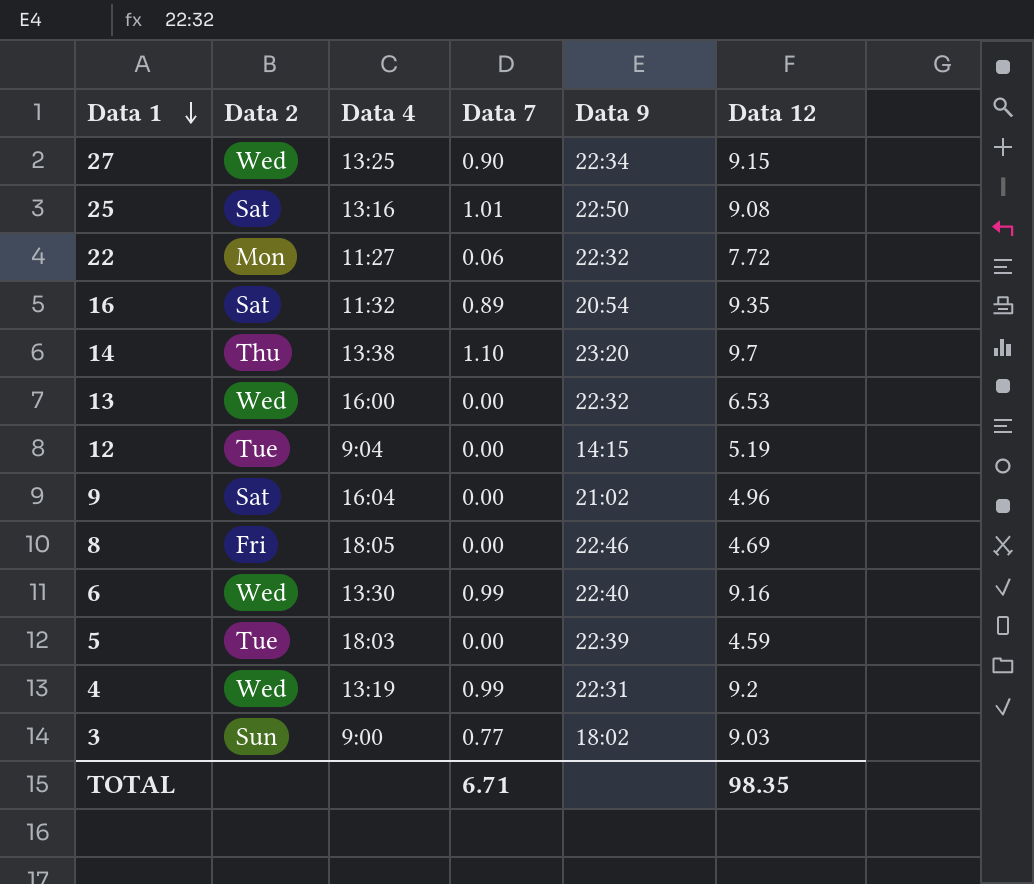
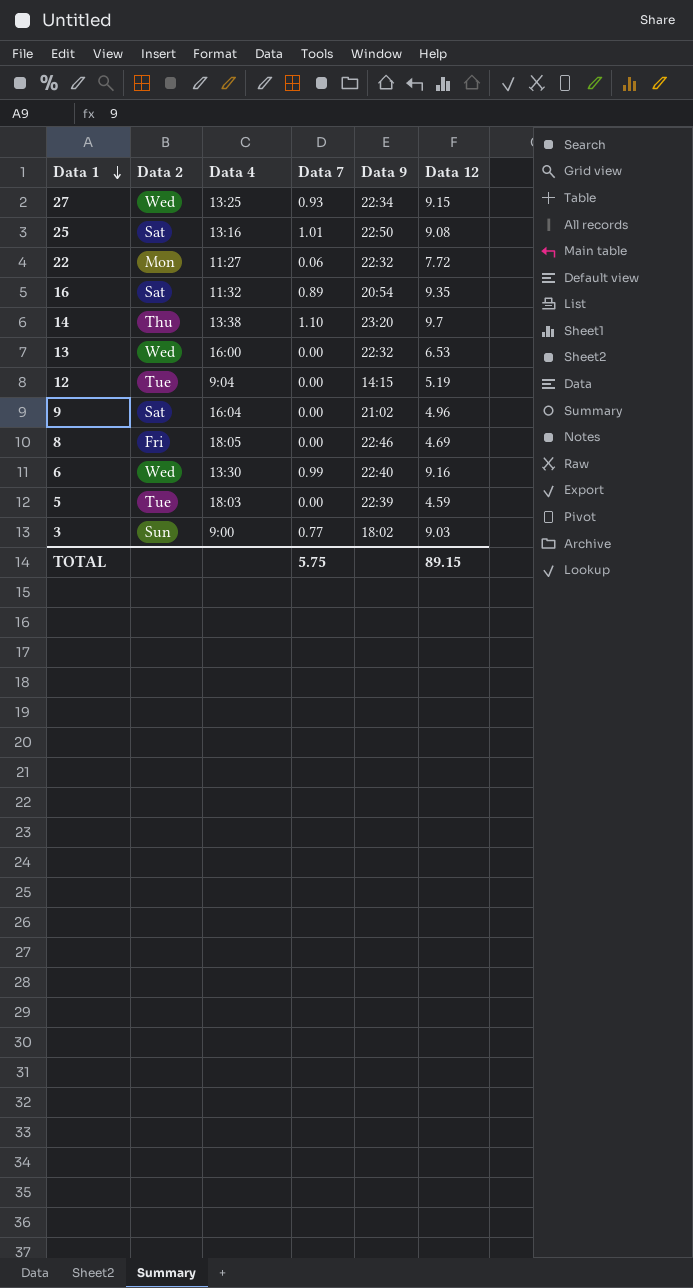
row 4: Wed | 13:19 | 0.99 | 22:31 | 9.2 -> none
27 | Data 7: 0.90 -> 0.93
TOTAL | Data 7: 6.71 -> 5.75
TOTAL | Data 12: 98.35 -> 89.15

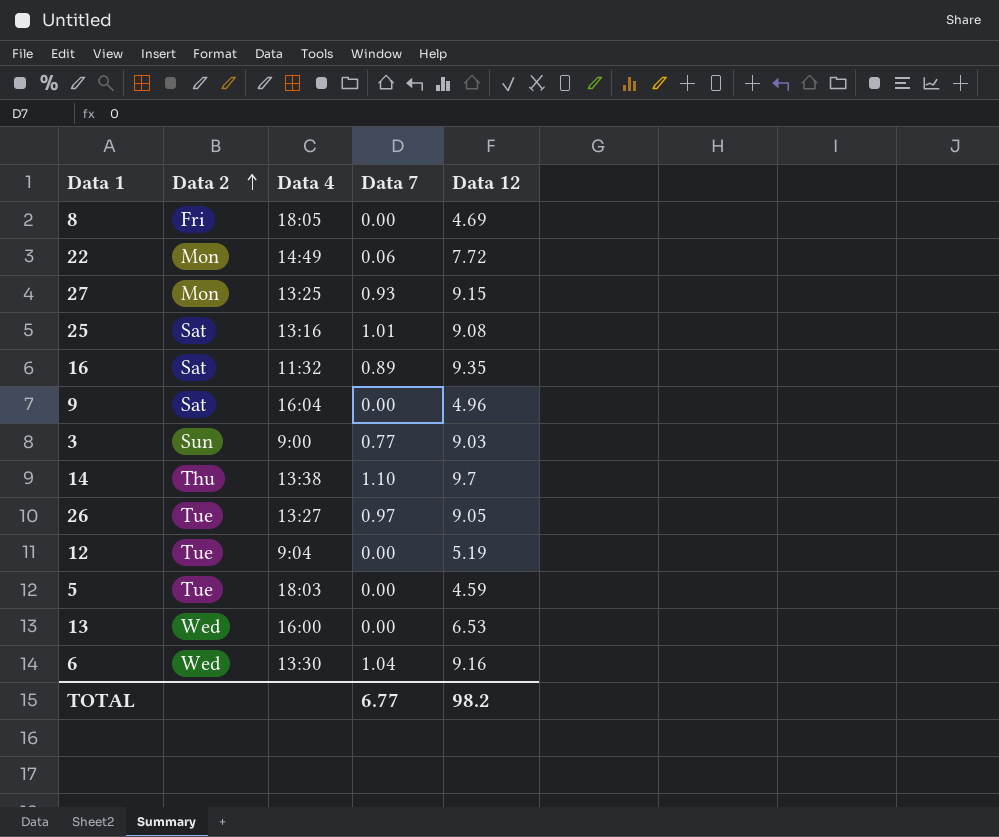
row order: Data 1 descending -> Data 2 ascending
column Data 9 | position: 5 -> none
22 | Data 4: 11:27 -> 14:49
27 | Data 2: Wed -> Mon
row 26: none -> Tue | 13:27 | 0.97 | 9.05
6 | Data 7: 0.99 -> 1.04
TOTAL | Data 7: 5.75 -> 6.77
TOTAL | Data 12: 89.15 -> 98.2

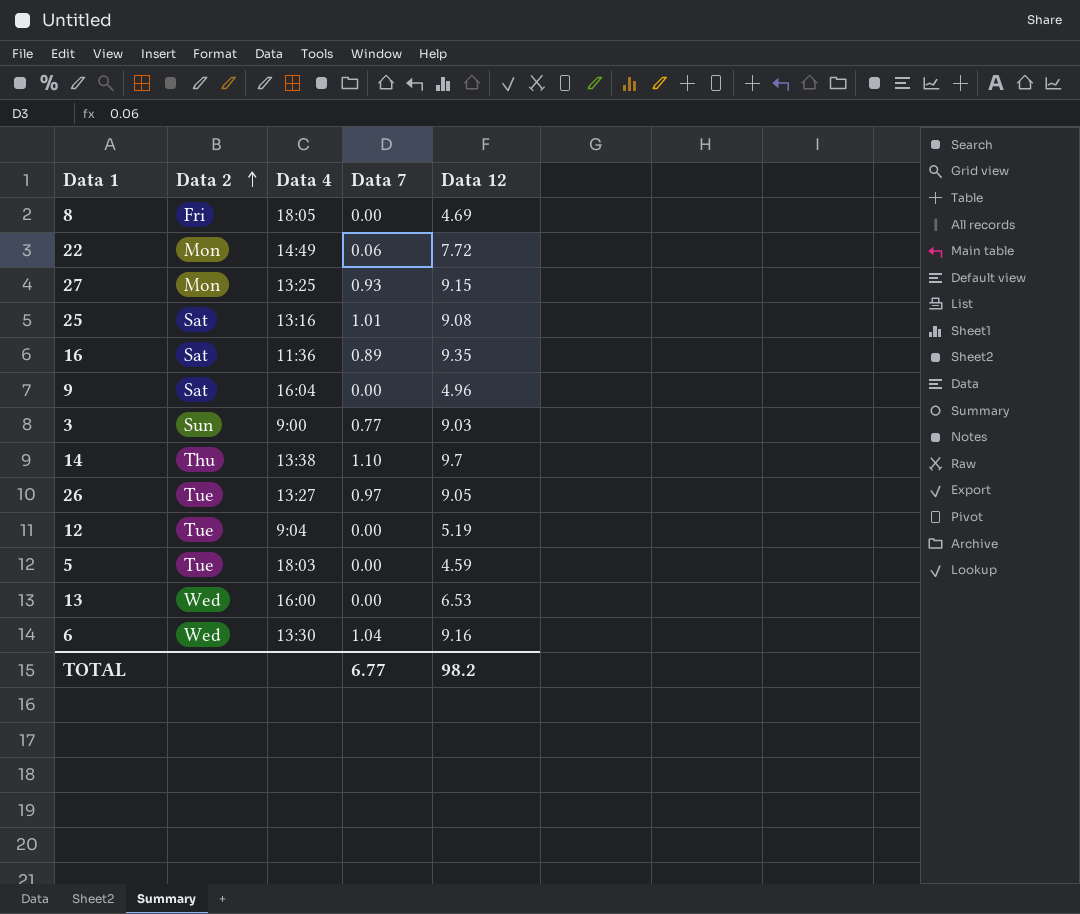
16 | Data 4: 11:32 -> 11:36

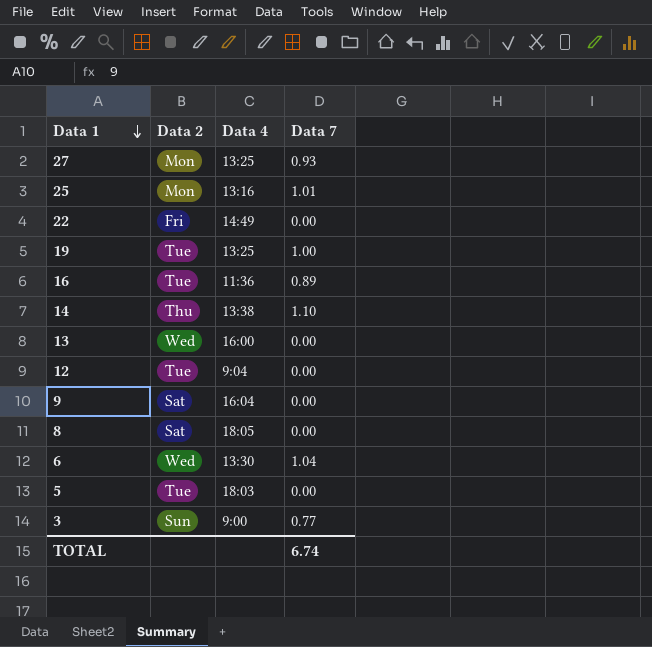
row order: Data 2 ascending -> Data 1 descending
column Data 12 | position: 5 -> none
row 26: Tue | 13:27 | 0.97 | 9.05 -> none
25 | Data 2: Sat -> Mon
22 | Data 2: Mon -> Fri
22 | Data 7: 0.06 -> 0.00
row 19: none -> Tue | 13:25 | 1.00
16 | Data 2: Sat -> Tue
8 | Data 2: Fri -> Sat
TOTAL | Data 7: 6.77 -> 6.74

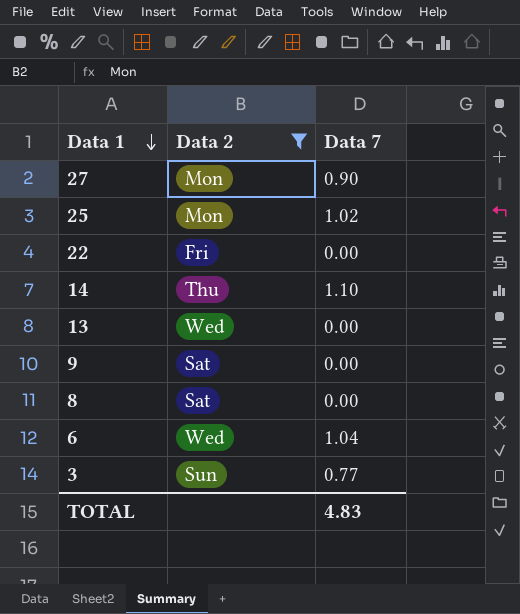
filter: none -> Data 2 != Tue
column Data 4 | position: 3 -> none
27 | Data 7: 0.93 -> 0.90
25 | Data 7: 1.01 -> 1.02
TOTAL | Data 7: 6.74 -> 4.83

